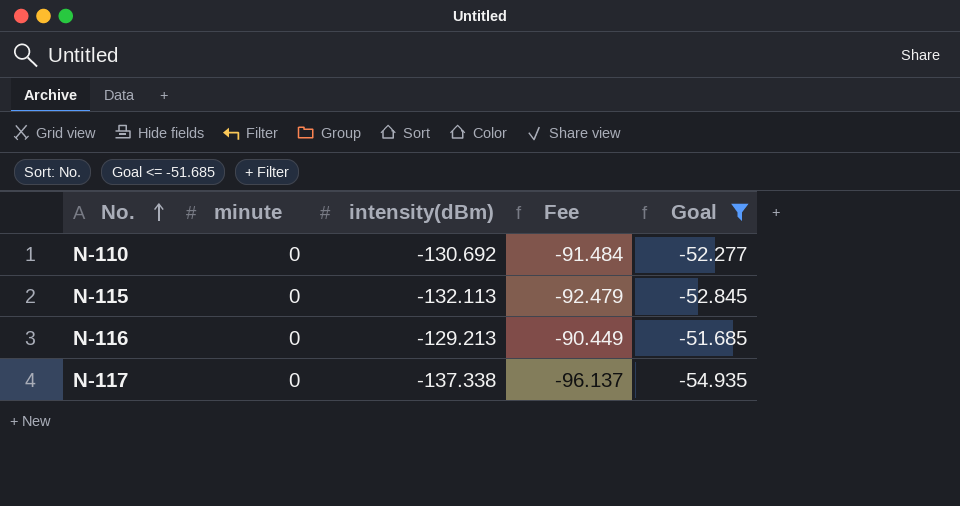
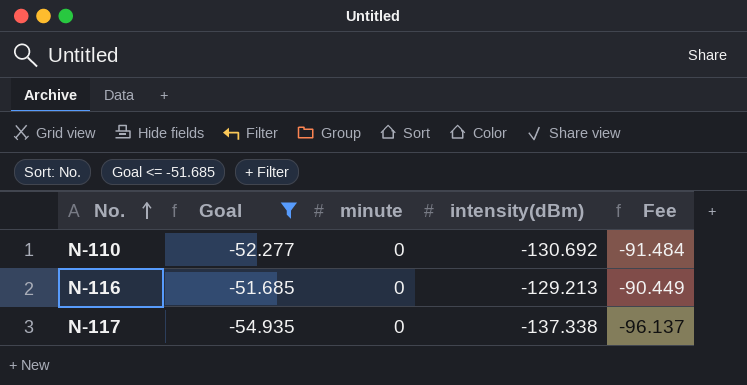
column Goal | position: 5 -> 2
row N-115: 0 | -132.113 | -92.479 | -52.845 -> none

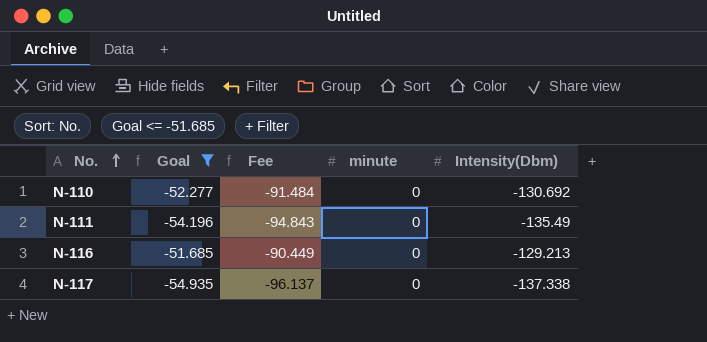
column Fee | position: 5 -> 3
column name: intensity(dBm) -> Intensity(Dbm)
row N-111: none -> -54.196 | -94.843 | 0 | -135.49

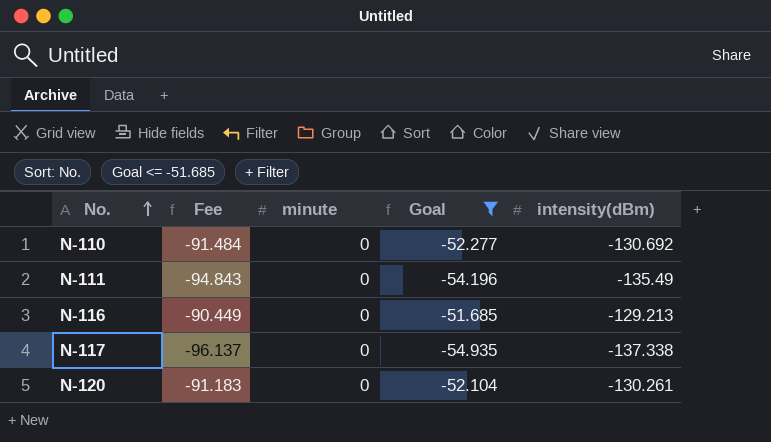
column Goal | position: 2 -> 4
column name: Intensity(Dbm) -> intensity(dBm)
row N-120: none -> -91.183 | 0 | -52.104 | -130.261

